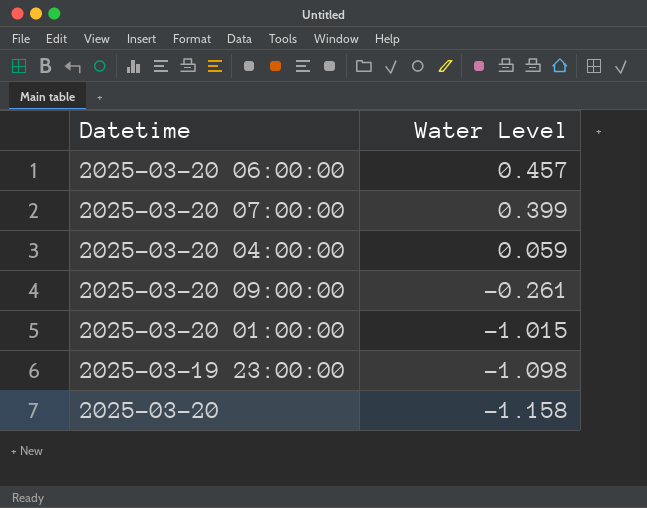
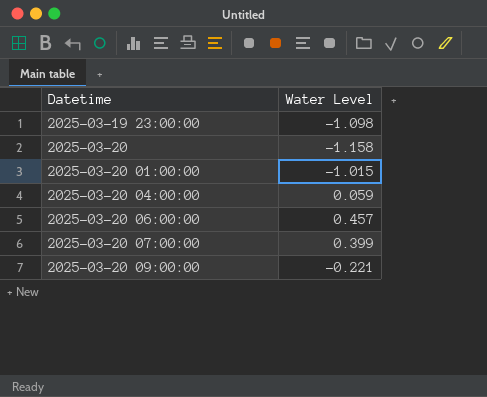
row order: Water Level descending -> Datetime ascending
2025-03-20 09:00:00 | Water Level: -0.261 -> -0.221

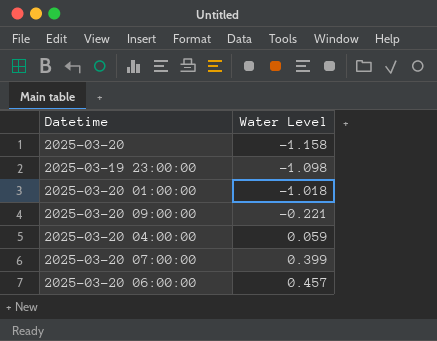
row order: Datetime ascending -> Water Level ascending
2025-03-20 01:00:00 | Water Level: -1.015 -> -1.018

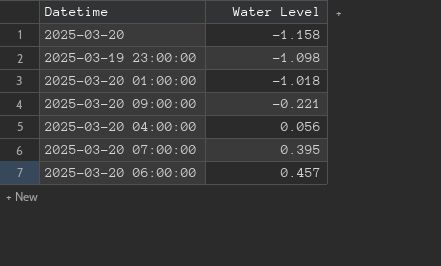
2025-03-20 04:00:00 | Water Level: 0.059 -> 0.056
2025-03-20 07:00:00 | Water Level: 0.399 -> 0.395

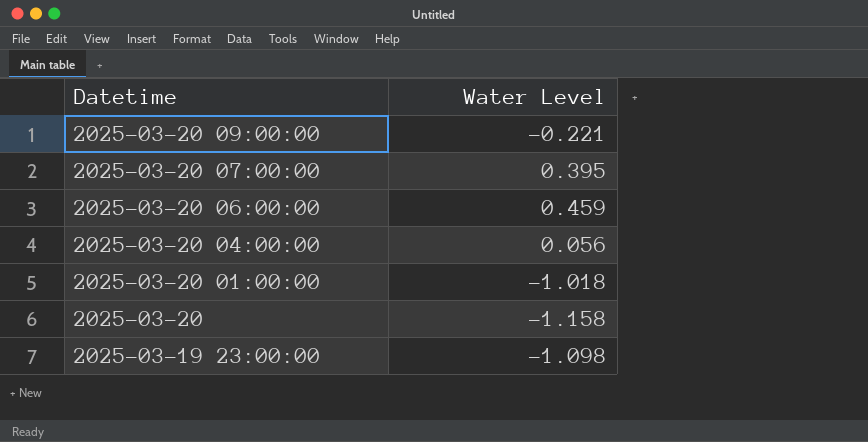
row order: Water Level ascending -> Datetime descending
2025-03-20 06:00:00 | Water Level: 0.457 -> 0.459

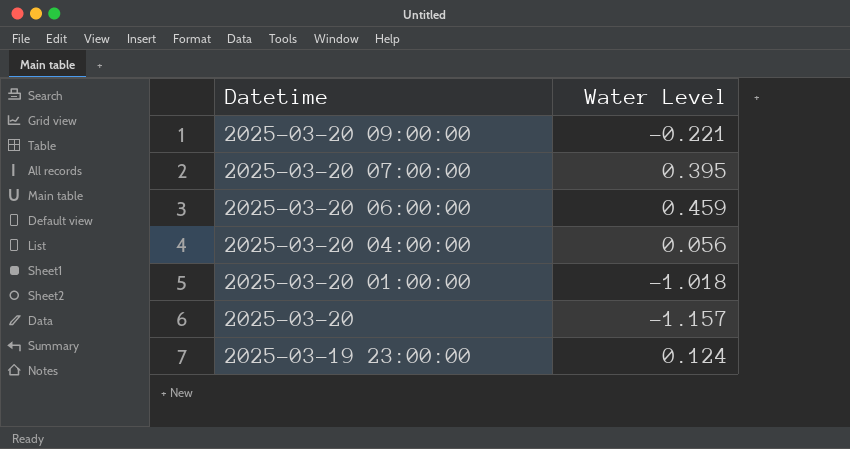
2025-03-20 | Water Level: -1.158 -> -1.157
2025-03-19 23:00:00 | Water Level: -1.098 -> 0.124

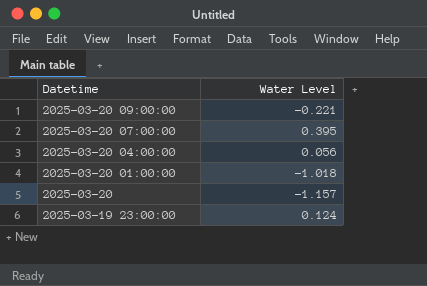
row 2025-03-20 06:00:00: 0.459 -> none

